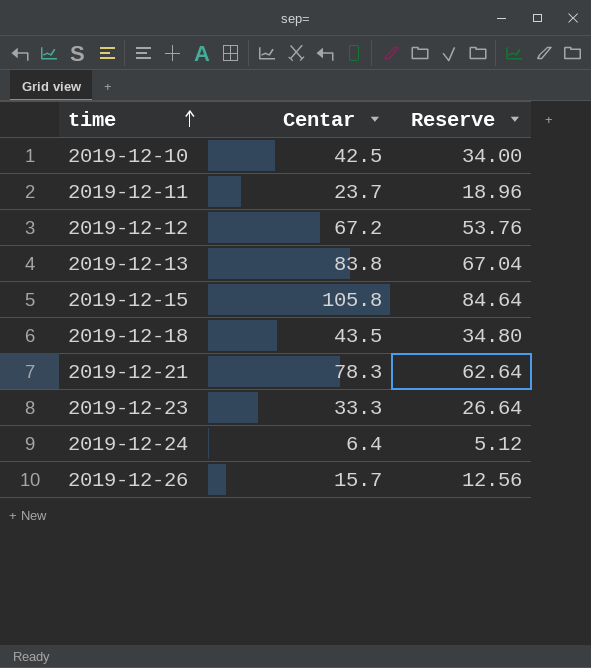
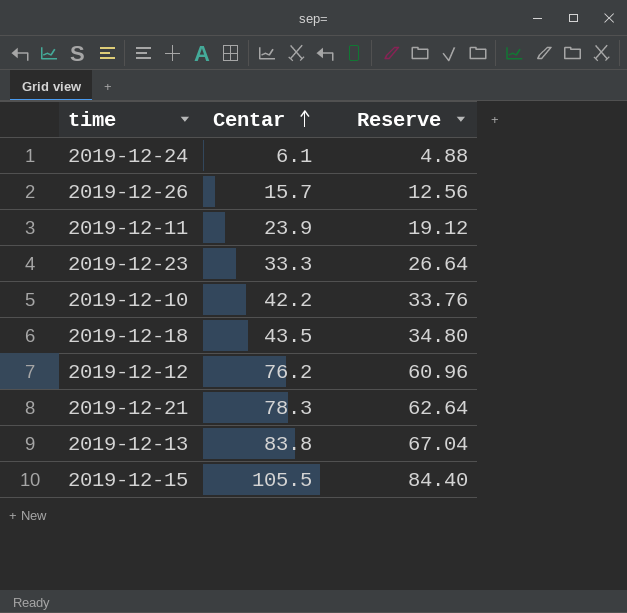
row order: time ascending -> Centar ascending
2019-12-24 | Centar: 6.4 -> 6.1
2019-12-24 | Reserve: 5.12 -> 4.88
2019-12-11 | Centar: 23.7 -> 23.9
2019-12-11 | Reserve: 18.96 -> 19.12
2019-12-10 | Centar: 42.5 -> 42.2
2019-12-10 | Reserve: 34.00 -> 33.76
2019-12-12 | Centar: 67.2 -> 76.2
2019-12-12 | Reserve: 53.76 -> 60.96
2019-12-15 | Centar: 105.8 -> 105.5
2019-12-15 | Reserve: 84.64 -> 84.40

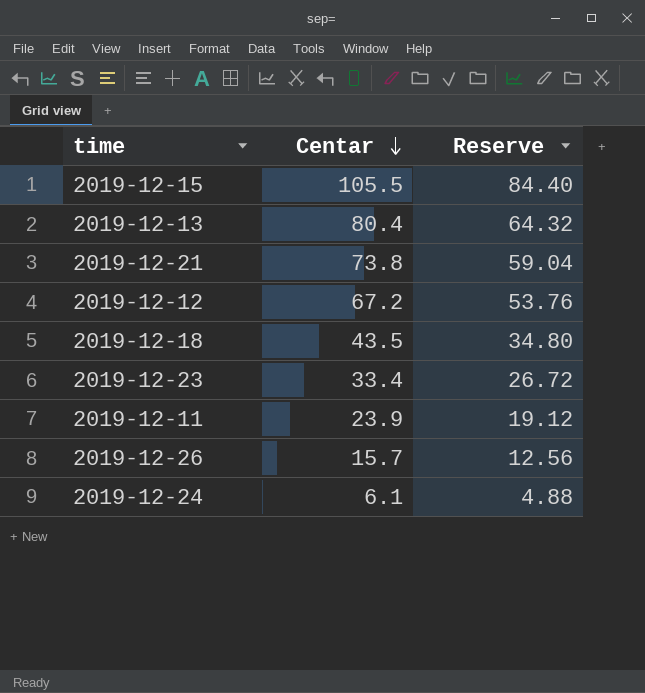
row order: Centar ascending -> Centar descending
row 2019-12-10: 42.2 | 33.76 -> none
2019-12-13 | Centar: 83.8 -> 80.4
2019-12-13 | Reserve: 67.04 -> 64.32
2019-12-21 | Centar: 78.3 -> 73.8
2019-12-21 | Reserve: 62.64 -> 59.04
2019-12-12 | Centar: 76.2 -> 67.2
2019-12-12 | Reserve: 60.96 -> 53.76
2019-12-23 | Centar: 33.3 -> 33.4
2019-12-23 | Reserve: 26.64 -> 26.72

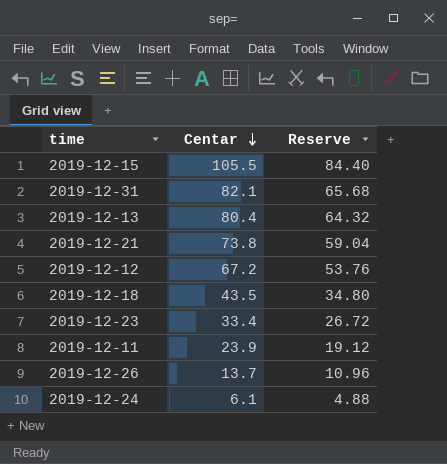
row 2019-12-31: none -> 82.1 | 65.68
2019-12-26 | Centar: 15.7 -> 13.7
2019-12-26 | Reserve: 12.56 -> 10.96

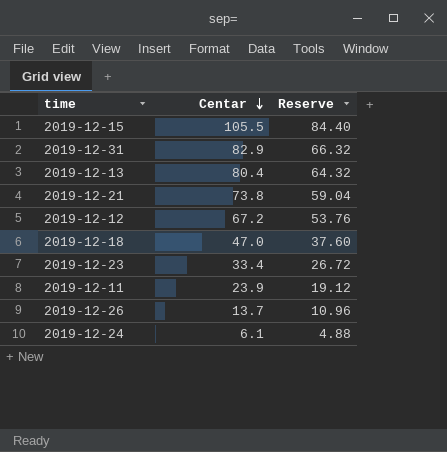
2019-12-31 | Centar: 82.1 -> 82.9
2019-12-31 | Reserve: 65.68 -> 66.32
2019-12-18 | Centar: 43.5 -> 47.0
2019-12-18 | Reserve: 34.80 -> 37.60

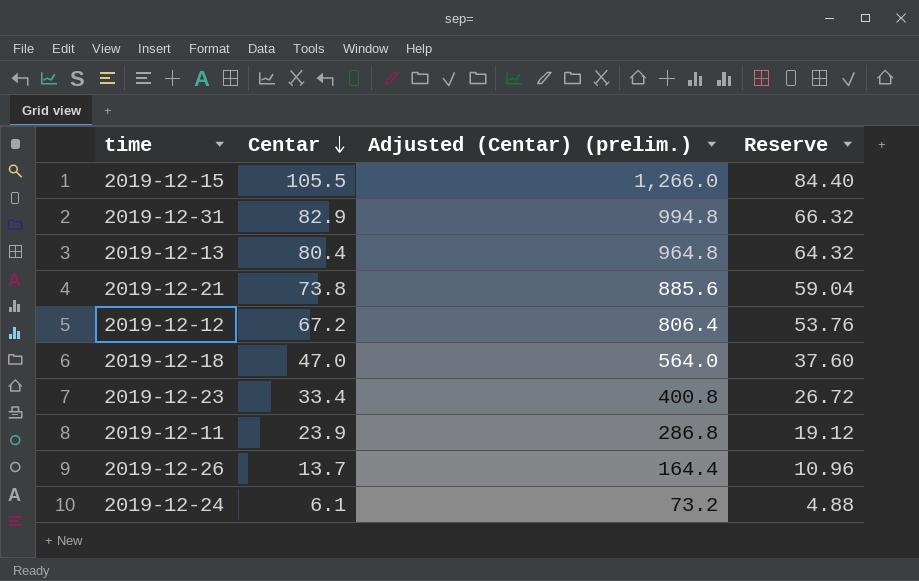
column Adjusted (Centar) (prelim.) | formula: none -> [Centar] * 12

